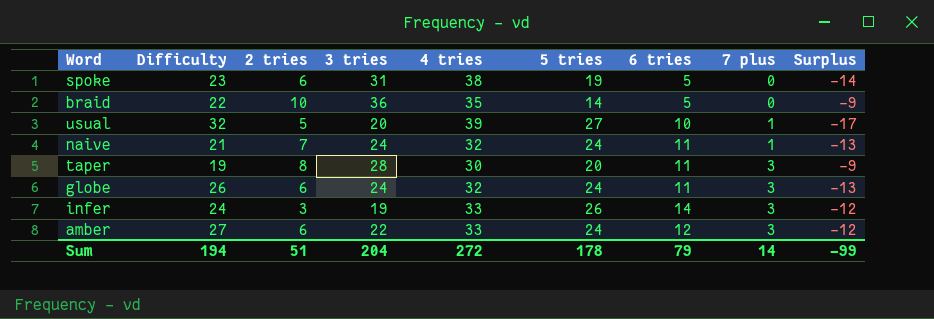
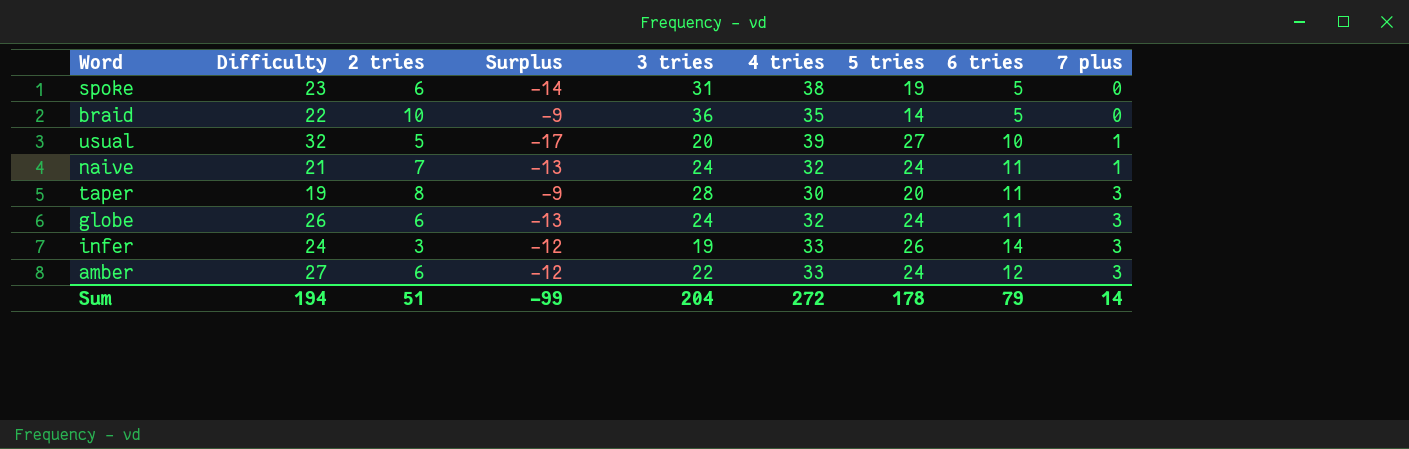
column Surplus | position: 9 -> 4

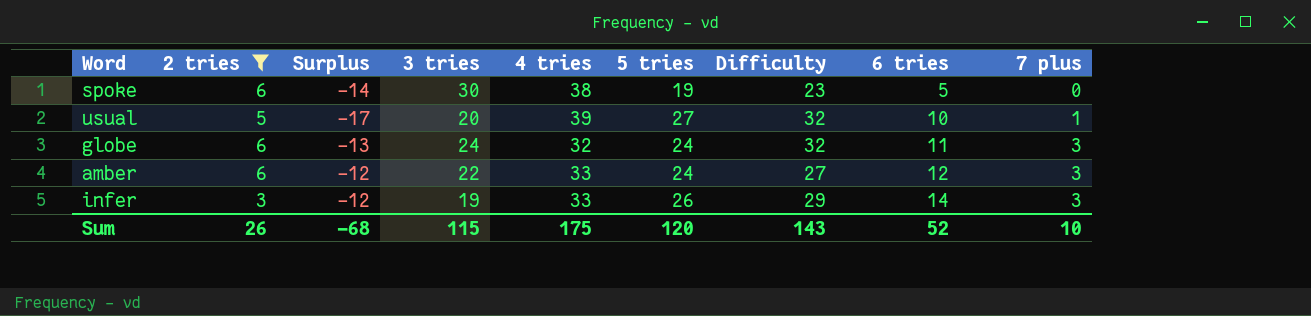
filter: none -> 2 tries <= 6
row order: 7 plus ascending -> 6 tries ascending
column Difficulty | position: 2 -> 7
spoke | 3 tries: 31 -> 30
globe | Difficulty: 26 -> 32
infer | Difficulty: 24 -> 29
Sum | 2 tries: 51 -> 26
Sum | Surplus: -99 -> -68
Sum | 3 tries: 204 -> 115
Sum | 4 tries: 272 -> 175
Sum | 5 tries: 178 -> 120
Sum | Difficulty: 194 -> 143
Sum | 6 tries: 79 -> 52
Sum | 7 plus: 14 -> 10

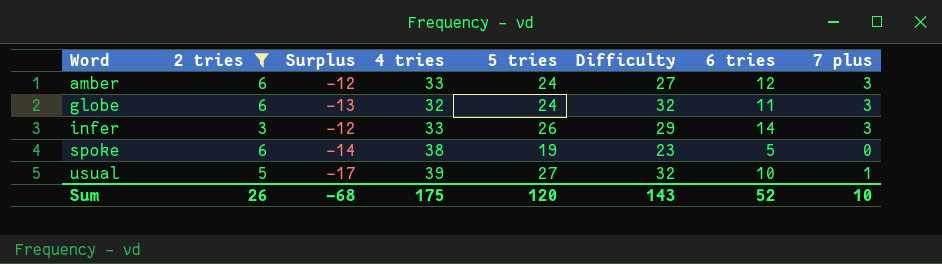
row order: 6 tries ascending -> Word ascending
column 3 tries | position: 4 -> none

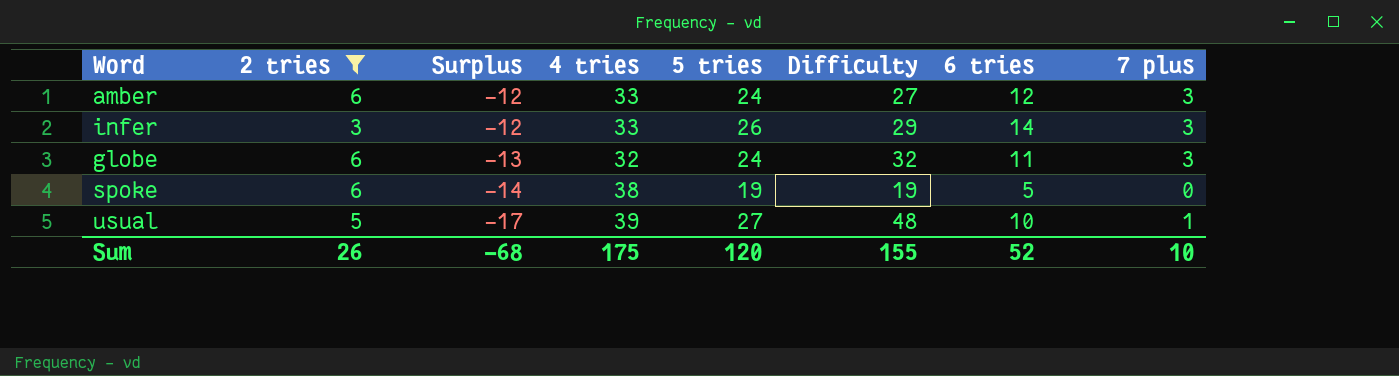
row order: Word ascending -> Surplus descending
spoke | Difficulty: 23 -> 19
usual | Difficulty: 32 -> 48
Sum | Difficulty: 143 -> 155

